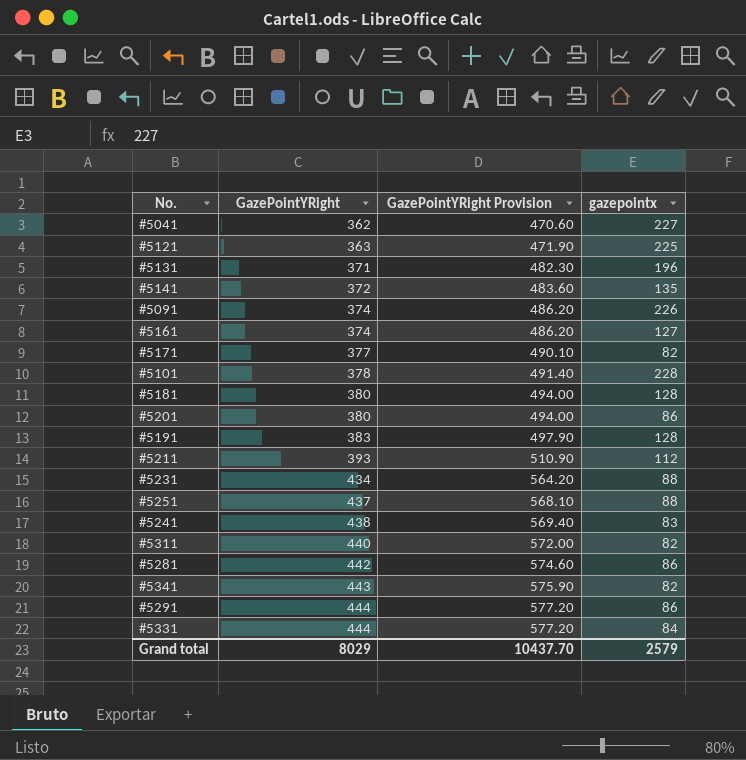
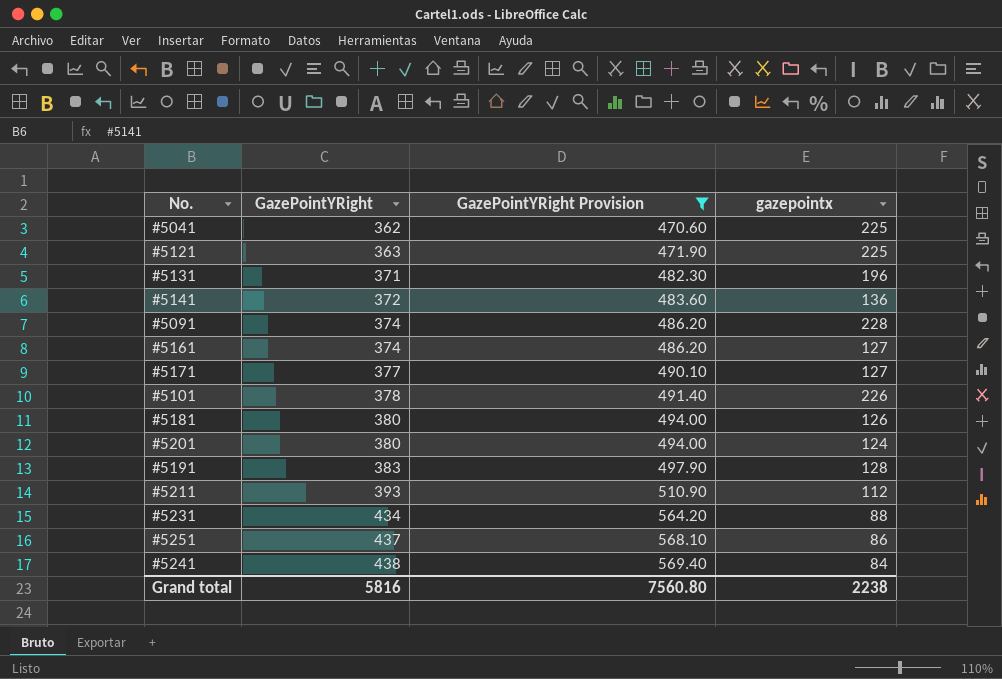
filter: none -> GazePointYRight Provision <= 569.40
#5041 | gazepointx: 227 -> 225
#5141 | gazepointx: 135 -> 136
#5091 | gazepointx: 226 -> 228
#5171 | gazepointx: 82 -> 127
#5101 | gazepointx: 228 -> 226
#5181 | gazepointx: 128 -> 126
#5201 | gazepointx: 86 -> 124
#5251 | gazepointx: 88 -> 86
#5241 | gazepointx: 83 -> 84
Grand total | GazePointYRight: 8029 -> 5816
Grand total | GazePointYRight Provision: 10437.70 -> 7560.80
Grand total | gazepointx: 2579 -> 2238

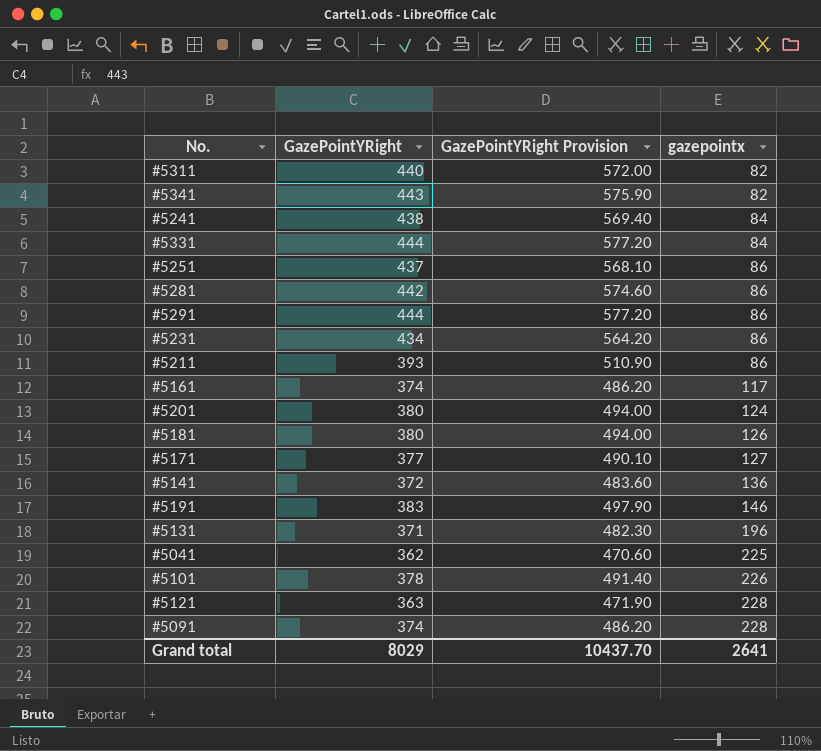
filter: GazePointYRight Provision <= 569.40 -> none
row order: GazePointYRight ascending -> gazepointx ascending
#5231 | gazepointx: 88 -> 86
#5211 | gazepointx: 112 -> 86
#5161 | gazepointx: 127 -> 117
#5191 | gazepointx: 128 -> 146
#5121 | gazepointx: 225 -> 228
Grand total | GazePointYRight: 5816 -> 8029
Grand total | GazePointYRight Provision: 7560.80 -> 10437.70
Grand total | gazepointx: 2238 -> 2641

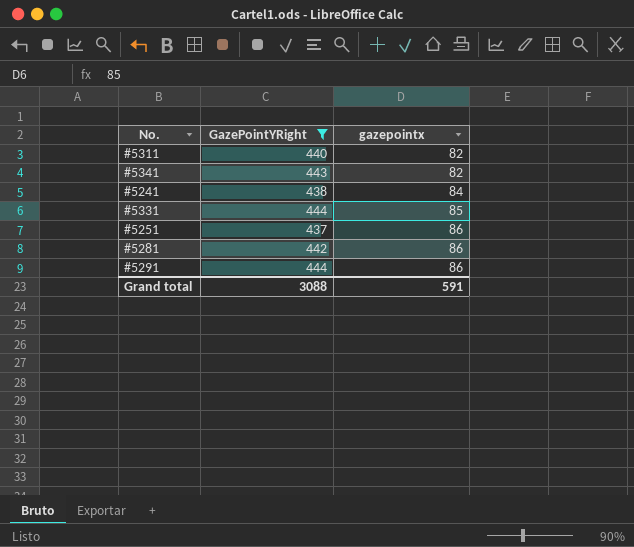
filter: none -> GazePointYRight >= 437
column GazePointYRight Provision | formula: [GazePointYRight] * 1.3 -> none
#5331 | gazepointx: 84 -> 85
Grand total | GazePointYRight: 8029 -> 3088
Grand total | gazepointx: 2641 -> 591

